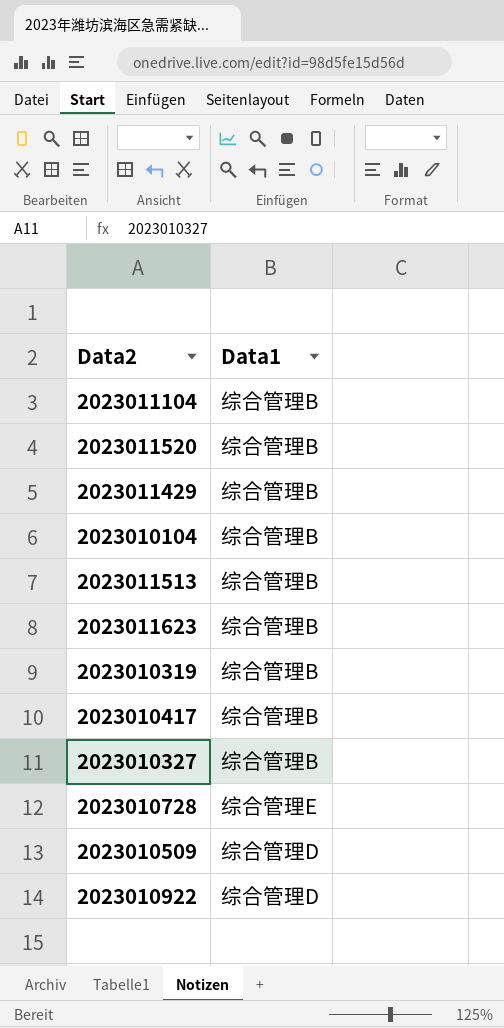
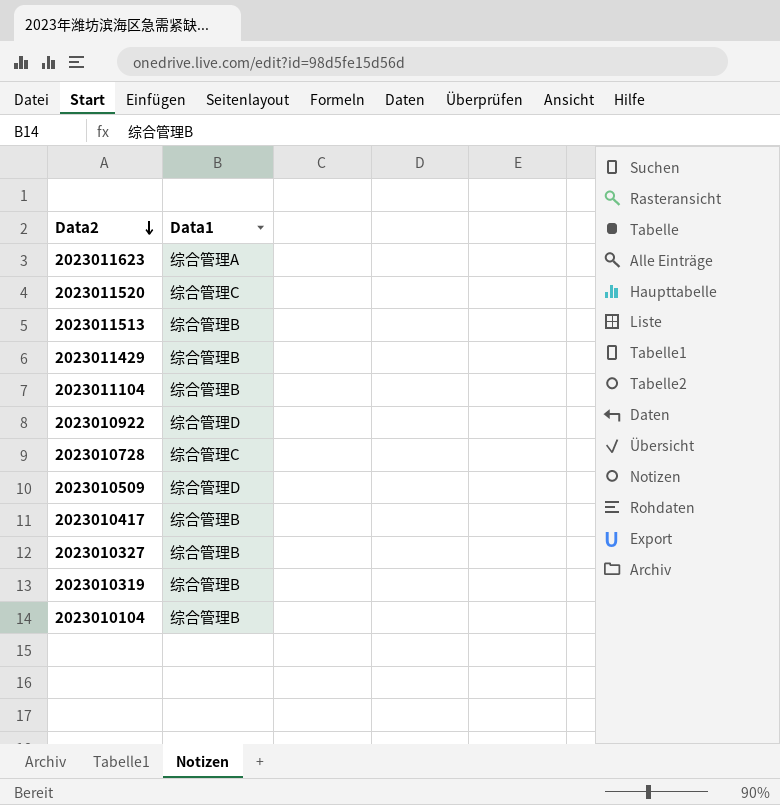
row order: none -> Data2 descending
2023011623 | Data1: 综合管理B -> 综合管理A
2023011520 | Data1: 综合管理B -> 综合管理C
2023010728 | Data1: 综合管理E -> 综合管理C

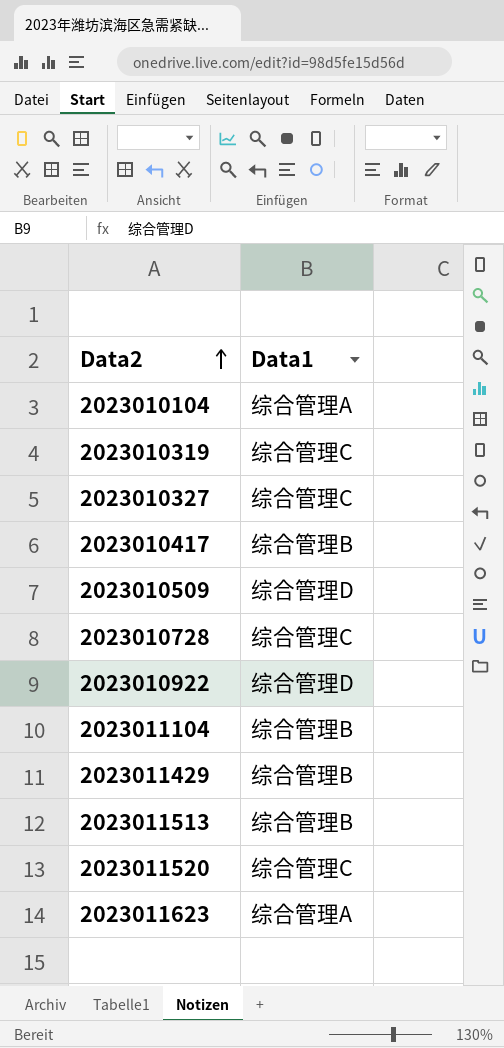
row order: Data2 descending -> Data2 ascending
2023010104 | Data1: 综合管理B -> 综合管理A
2023010319 | Data1: 综合管理B -> 综合管理C
2023010327 | Data1: 综合管理B -> 综合管理C

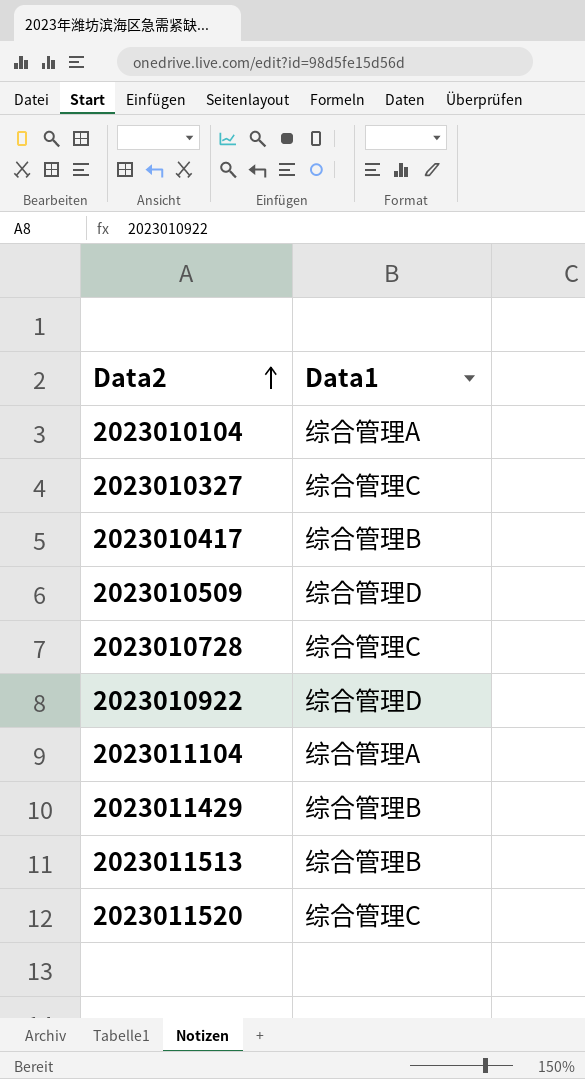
row 2023010319: 综合管理C -> none
row 2023011623: 综合管理A -> none
2023011104 | Data1: 综合管理B -> 综合管理A

